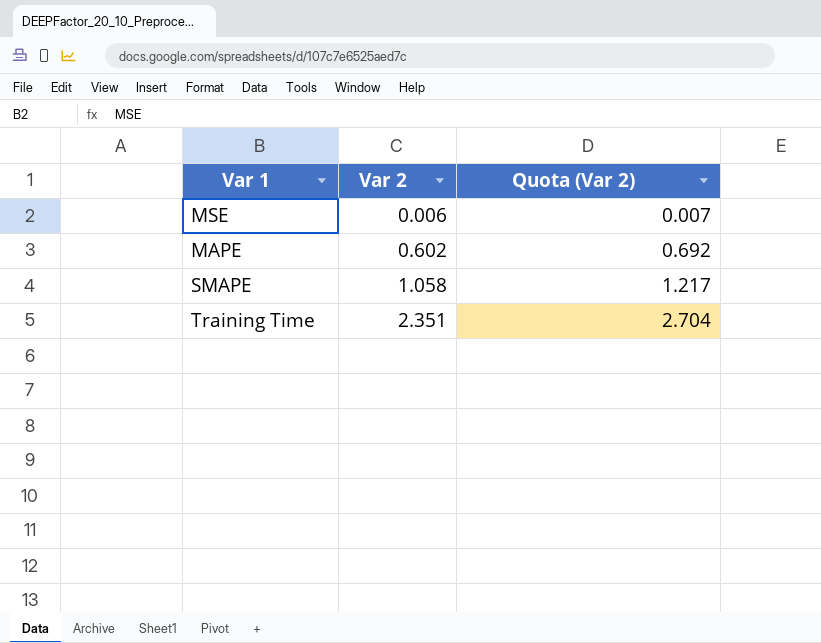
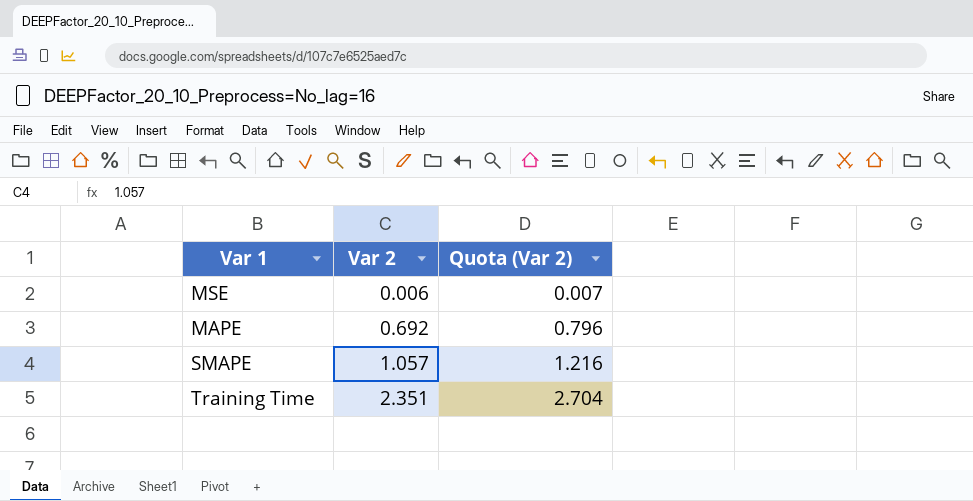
MAPE | Var 2: 0.602 -> 0.692
MAPE | Quota (Var 2): 0.692 -> 0.796
SMAPE | Var 2: 1.058 -> 1.057
SMAPE | Quota (Var 2): 1.217 -> 1.216

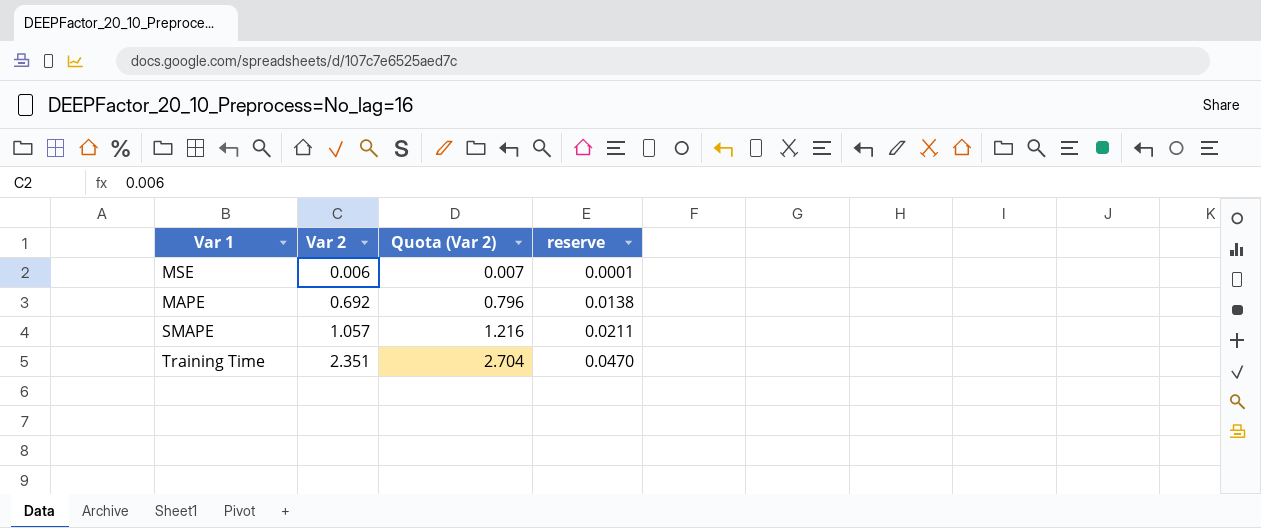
column reserve | formula: none -> [Var 2] * 0.02

